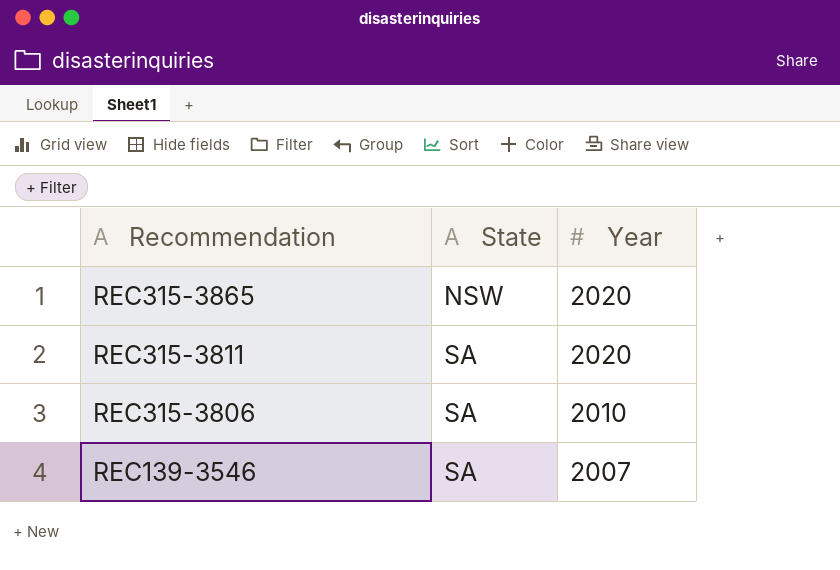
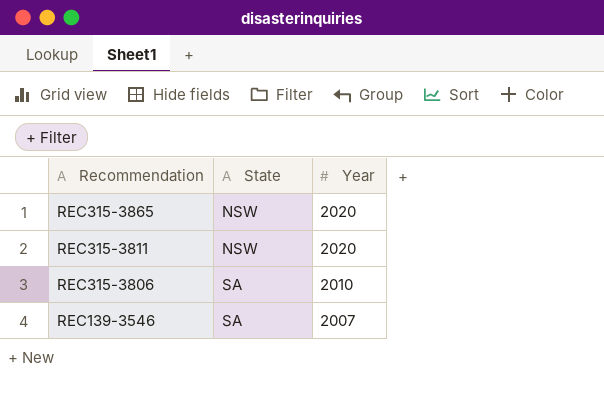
REC315-3811 | State: SA -> NSW

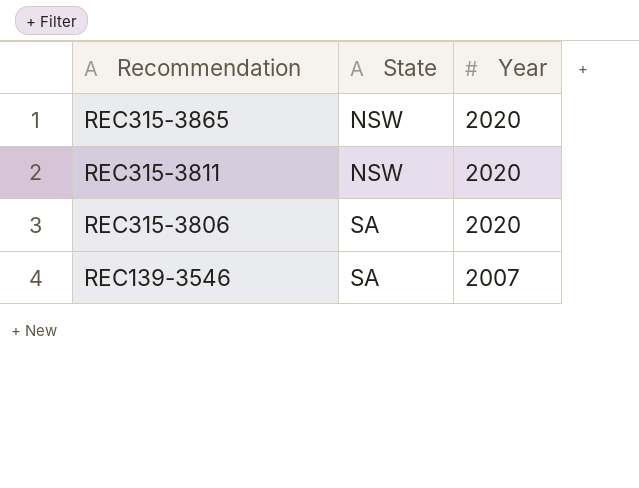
REC315-3806 | Year: 2010 -> 2020

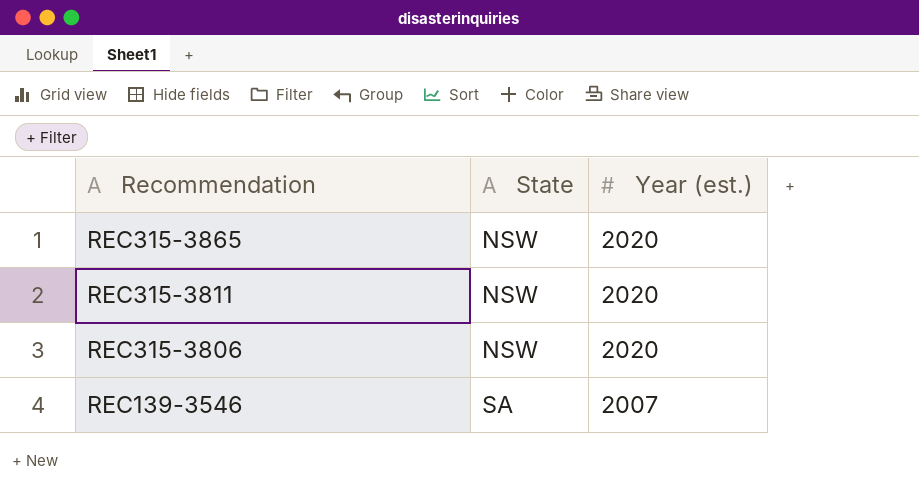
column name: Year -> Year (est.)
REC315-3806 | State: SA -> NSW

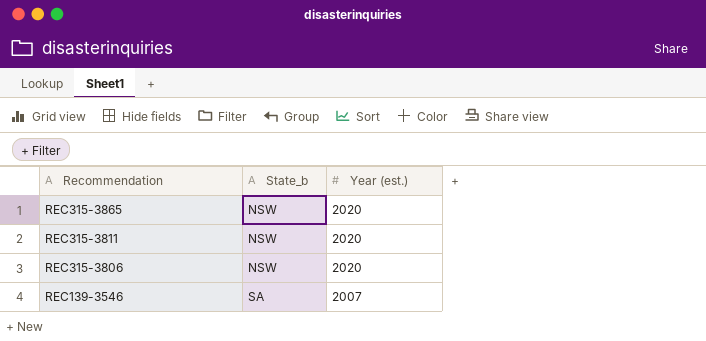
column name: State -> State_b

